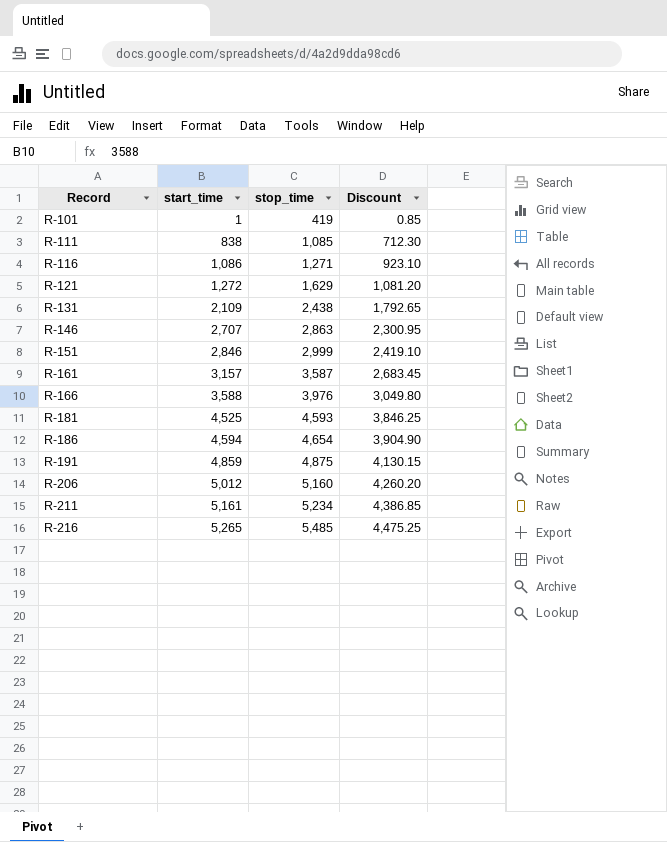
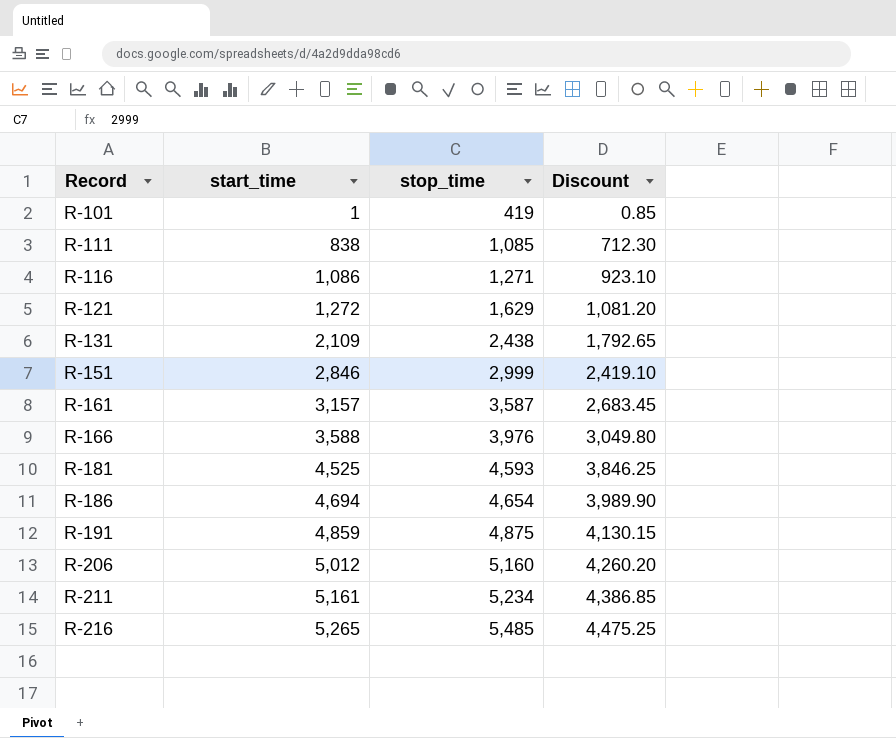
row R-146: 2,707 | 2,863 | 2,300.95 -> none
R-186 | start_time: 4,594 -> 4,694
R-186 | Discount: 3,904.90 -> 3,989.90

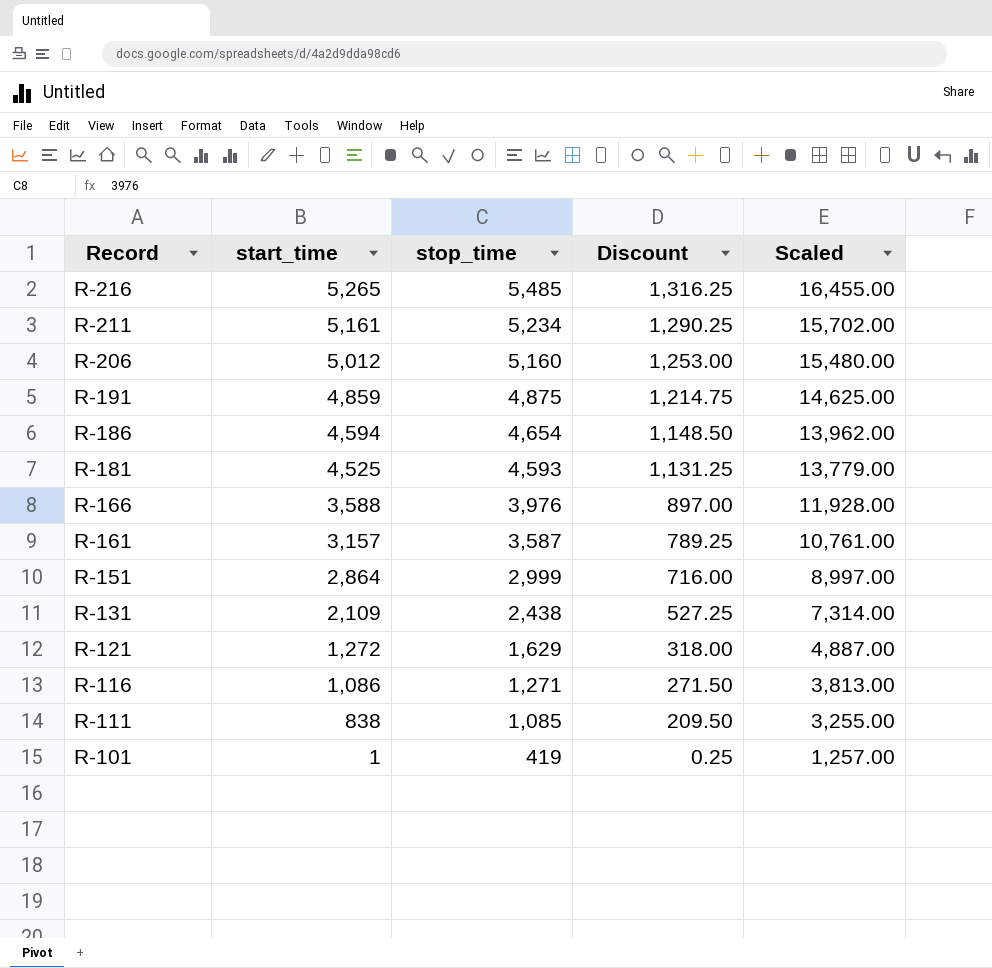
row order: Record ascending -> Record descending
column Discount | formula: [start_time] * 0.85 -> [start_time] * 0.25
column Scaled | formula: none -> [stop_time] * 3
R-186 | start_time: 4,694 -> 4,594
R-151 | start_time: 2,846 -> 2,864

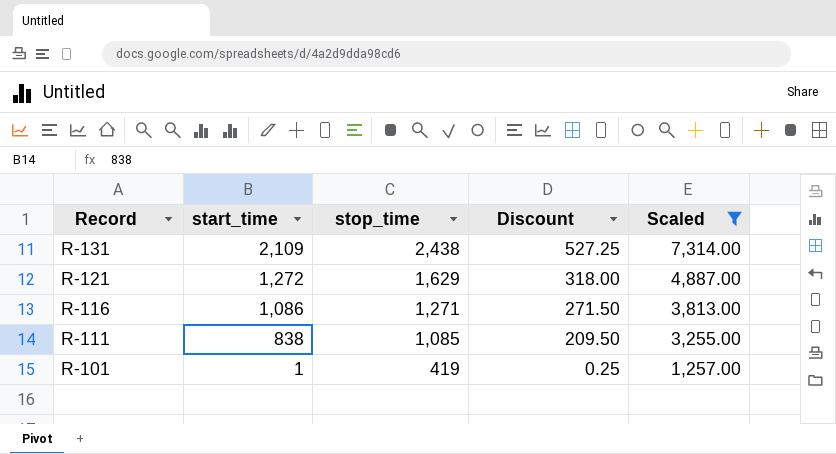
filter: none -> Scaled <= 7,314.00

